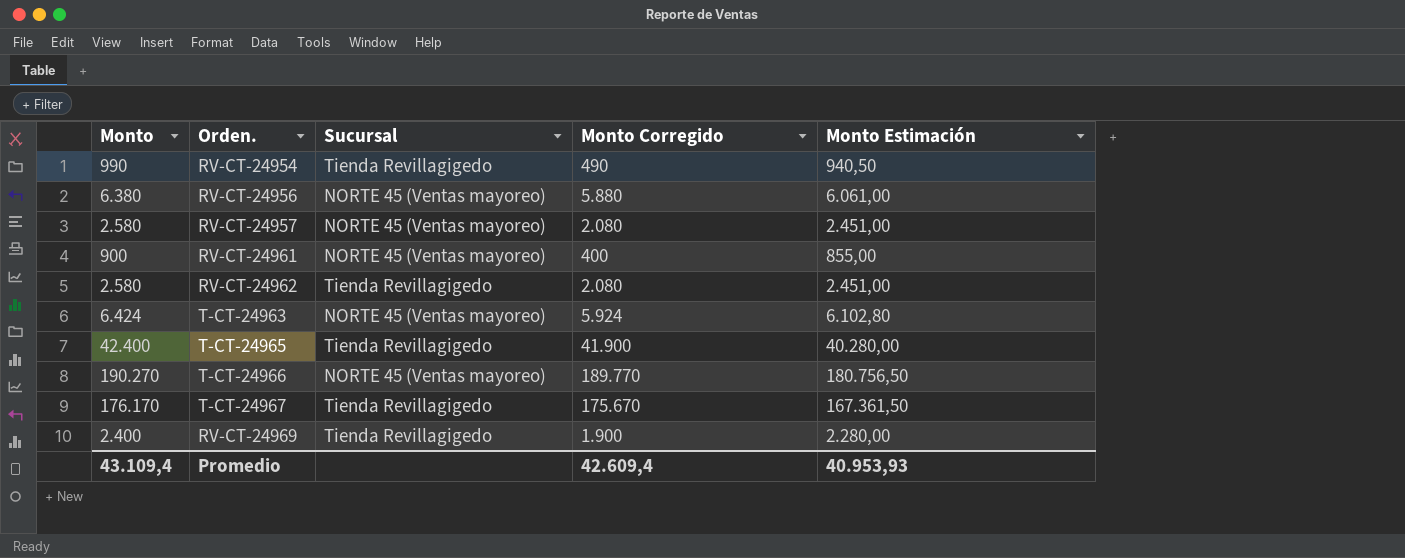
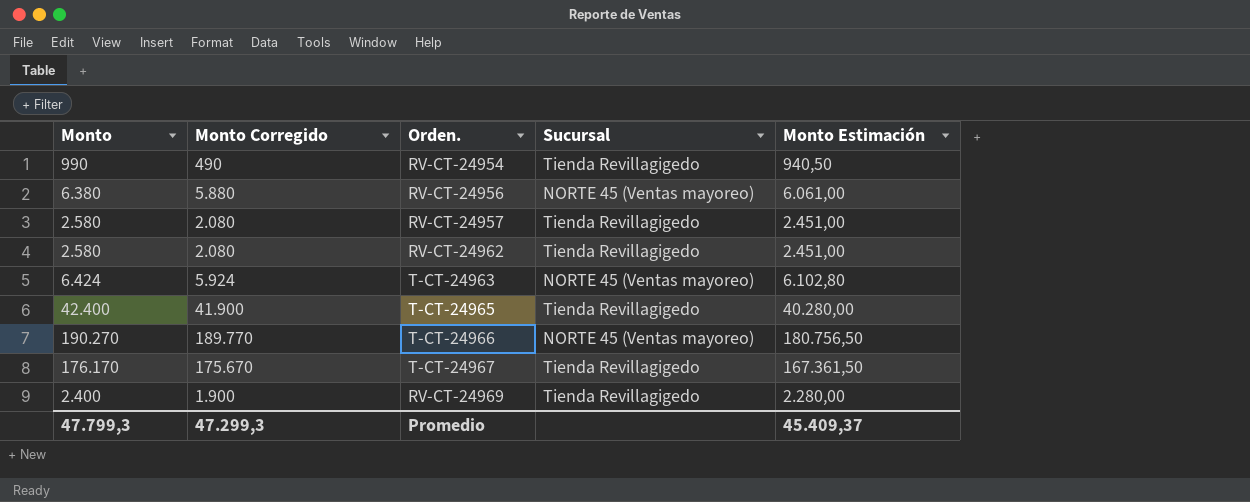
column Monto Corregido | position: 4 -> 2
row RV-CT-24961: 900 | NORTE 45 (Ventas mayoreo) | 400 | 855,00 -> none
RV-CT-24957 | Sucursal: NORTE 45 (Ventas mayoreo) -> Tienda Revillagigedo
Promedio | Monto: 43.109,4 -> 47.799,3
Promedio | Monto Corregido: 42.609,4 -> 47.299,3
Promedio | Monto Estimación: 40.953,93 -> 45.409,37

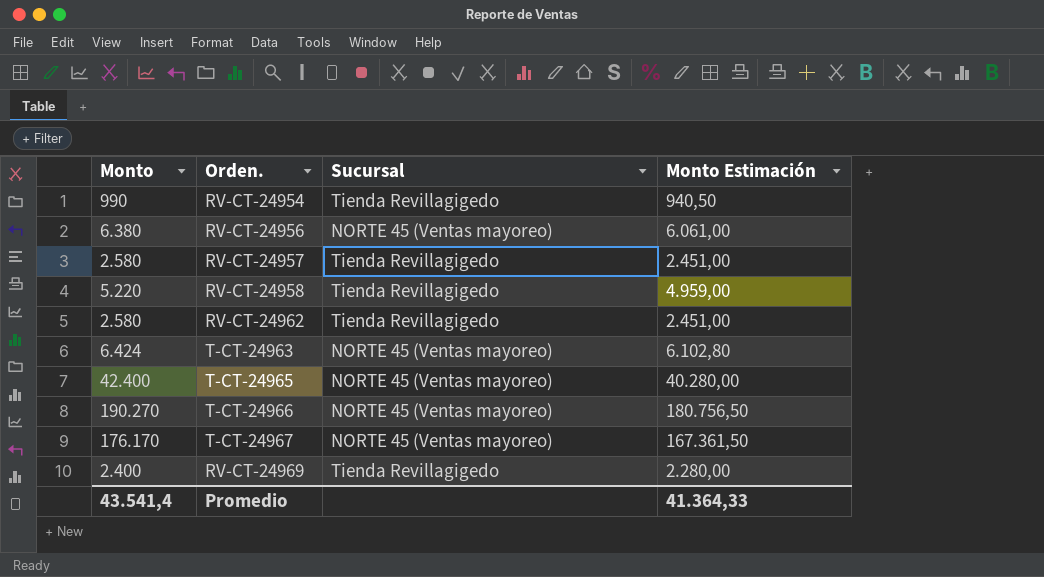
column Monto Corregido | formula: [Monto] - 500 -> none
row RV-CT-24958: none -> 5.220 | Tienda Revillagigedo | 4.959,00
T-CT-24965 | Sucursal: Tienda Revillagigedo -> NORTE 45 (Ventas mayoreo)
T-CT-24967 | Sucursal: Tienda Revillagigedo -> NORTE 45 (Ventas mayoreo)
Promedio | Monto: 47.799,3 -> 43.541,4
Promedio | Monto Estimación: 45.409,37 -> 41.364,33

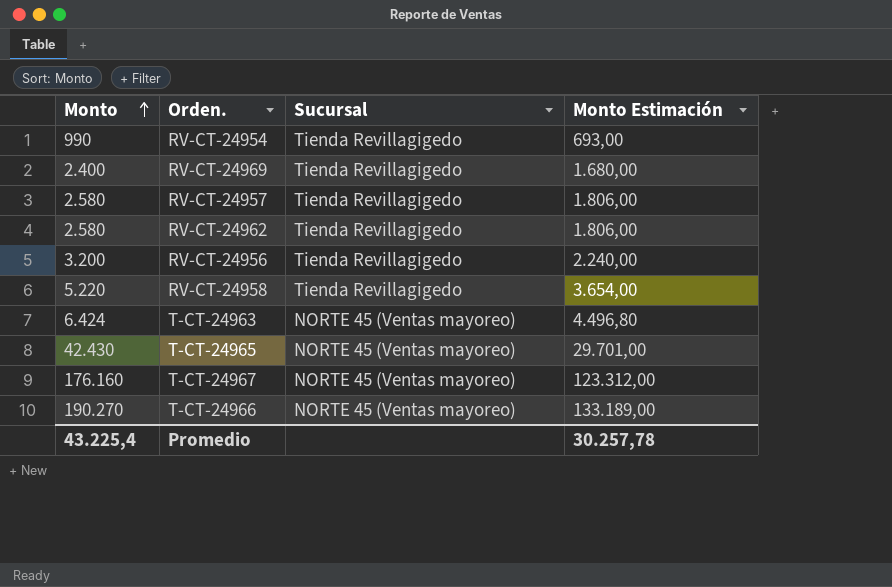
row order: none -> Monto ascending
column Monto Estimación | formula: [Monto] * 0,95 -> [Monto] * 0,7
RV-CT-24956 | Monto: 6.380 -> 3.200
RV-CT-24956 | Sucursal: NORTE 45 (Ventas mayoreo) -> Tienda Revillagigedo
T-CT-24965 | Monto: 42.400 -> 42.430
T-CT-24967 | Monto: 176.170 -> 176.160
Promedio | Monto: 43.541,4 -> 43.225,4
Promedio | Monto Estimación: 41.364,33 -> 30.257,78

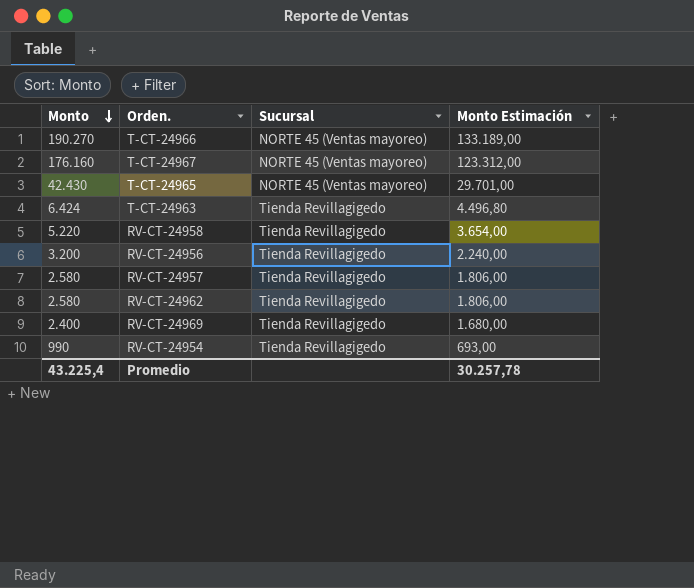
row order: Monto ascending -> Monto descending
T-CT-24963 | Sucursal: NORTE 45 (Ventas mayoreo) -> Tienda Revillagigedo

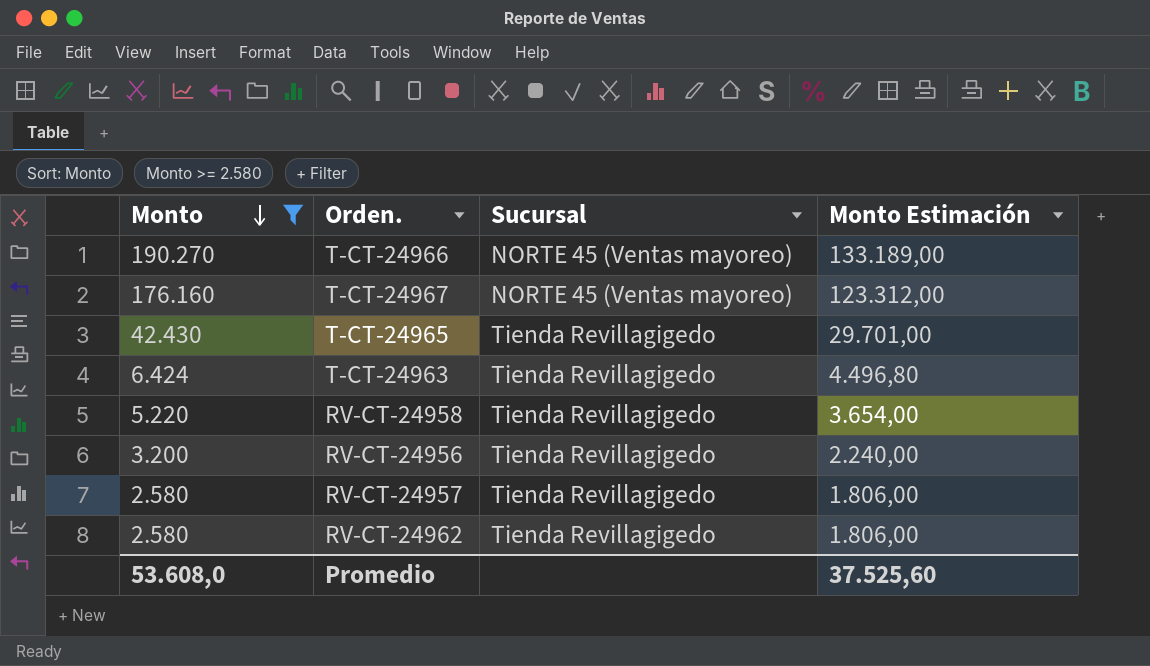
filter: none -> Monto >= 2.580
T-CT-24965 | Sucursal: NORTE 45 (Ventas mayoreo) -> Tienda Revillagigedo
Promedio | Monto: 43.225,4 -> 53.608,0
Promedio | Monto Estimación: 30.257,78 -> 37.525,60

